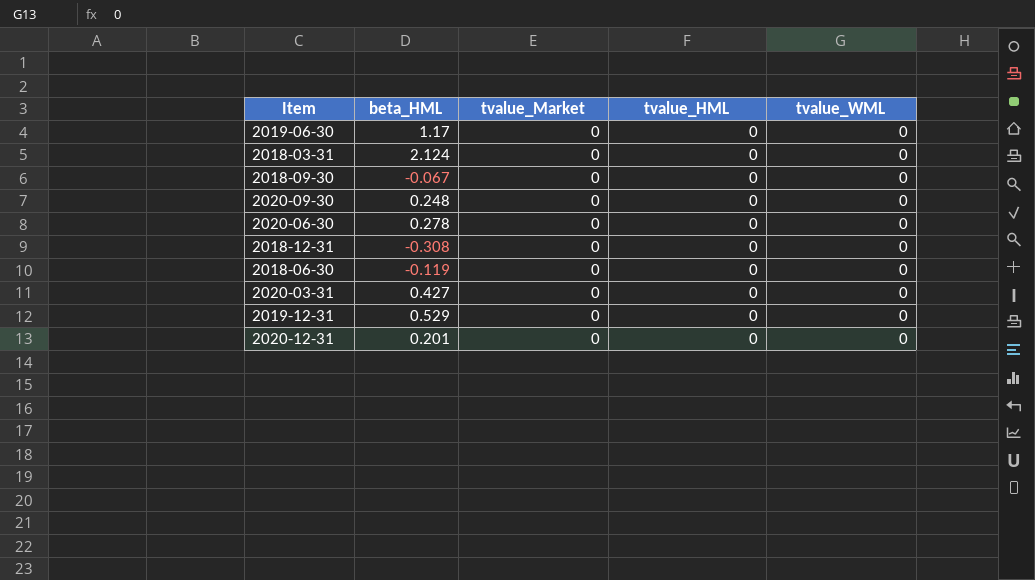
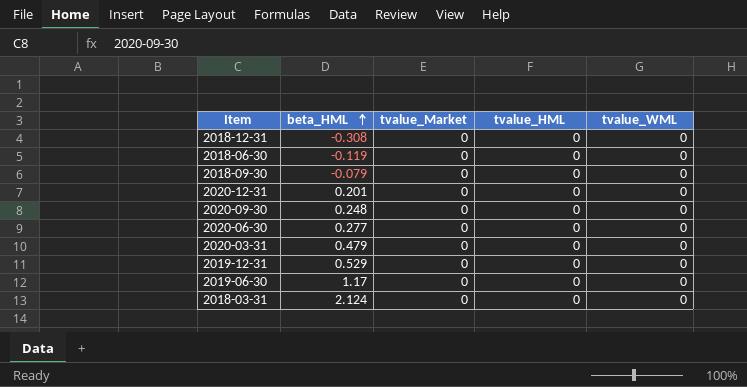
row order: none -> beta_HML ascending
2018-09-30 | beta_HML: -0.067 -> -0.079
2020-06-30 | beta_HML: 0.278 -> 0.277
2020-03-31 | beta_HML: 0.427 -> 0.479

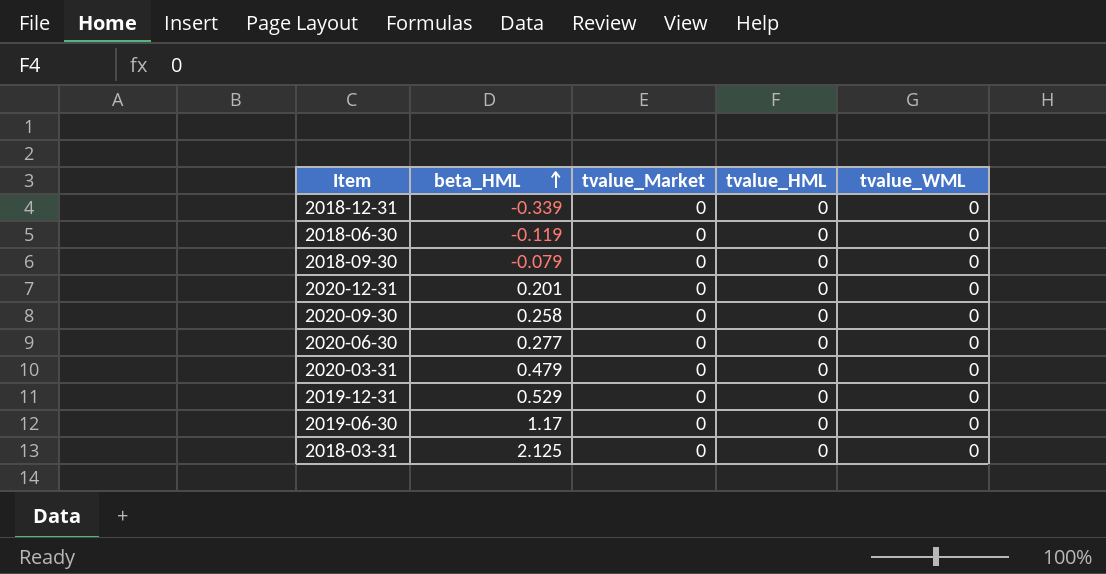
2018-12-31 | beta_HML: -0.308 -> -0.339
2020-09-30 | beta_HML: 0.248 -> 0.258
2018-03-31 | beta_HML: 2.124 -> 2.125

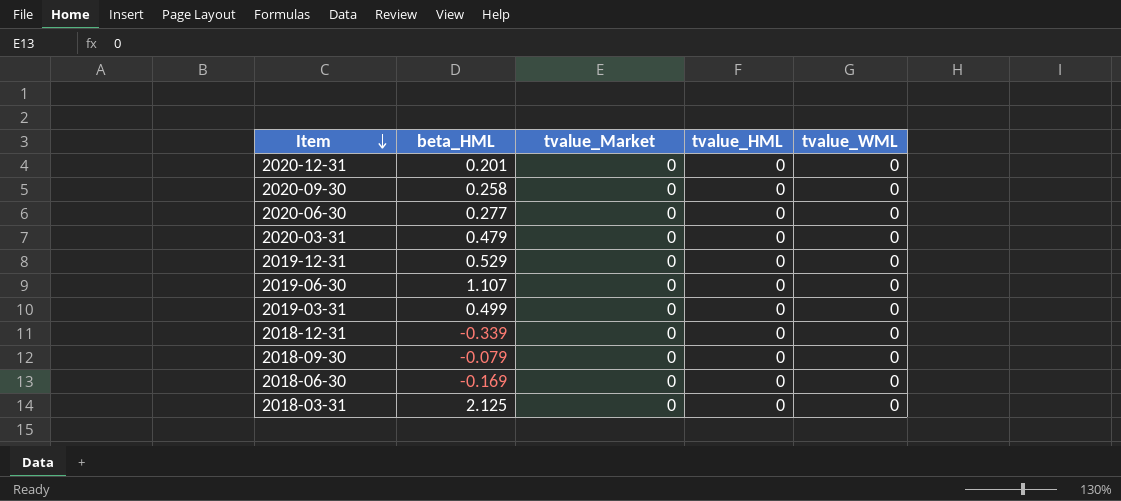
row order: beta_HML ascending -> Item descending
2019-06-30 | beta_HML: 1.17 -> 1.107
row 2019-03-31: none -> 0.499 | 0 | 0 | 0
2018-06-30 | beta_HML: -0.119 -> -0.169

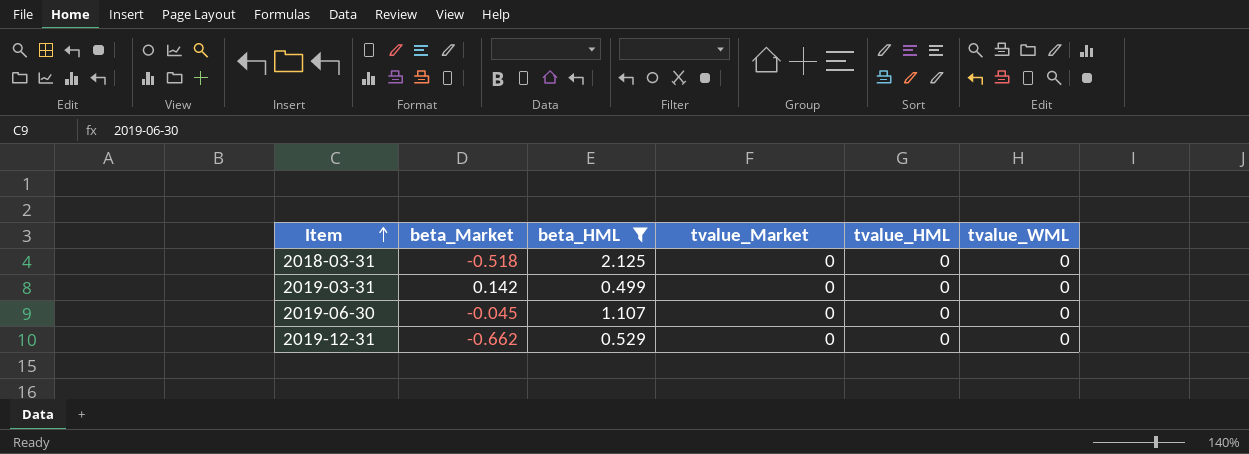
filter: none -> beta_HML >= 0.499
row order: Item descending -> Item ascending
column beta_Market | position: none -> 2

